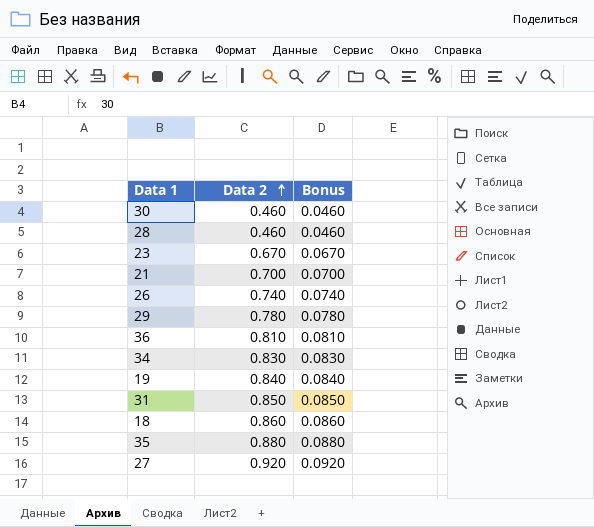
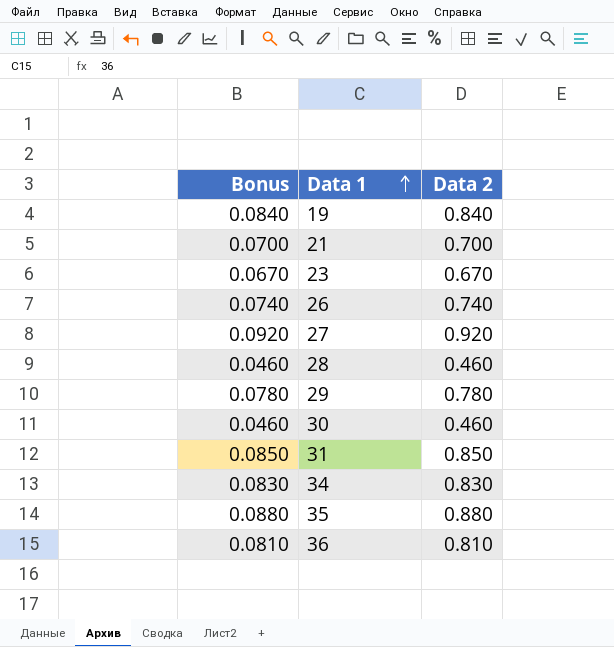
row order: Data 2 ascending -> Data 1 ascending
column Bonus | position: 3 -> 1
row 18: 0.860 | 0.0860 -> none

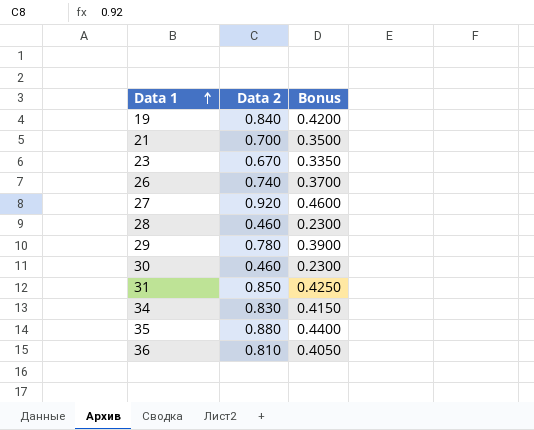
column Bonus | formula: [Data 2] * 0.1 -> [Data 2] * 0.5
column Bonus | position: 1 -> 3

